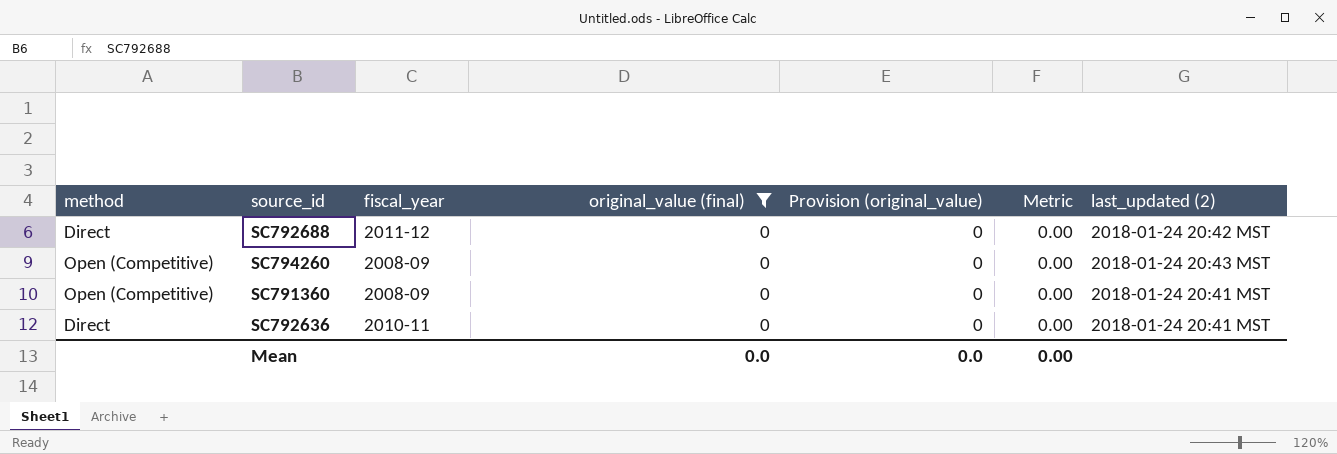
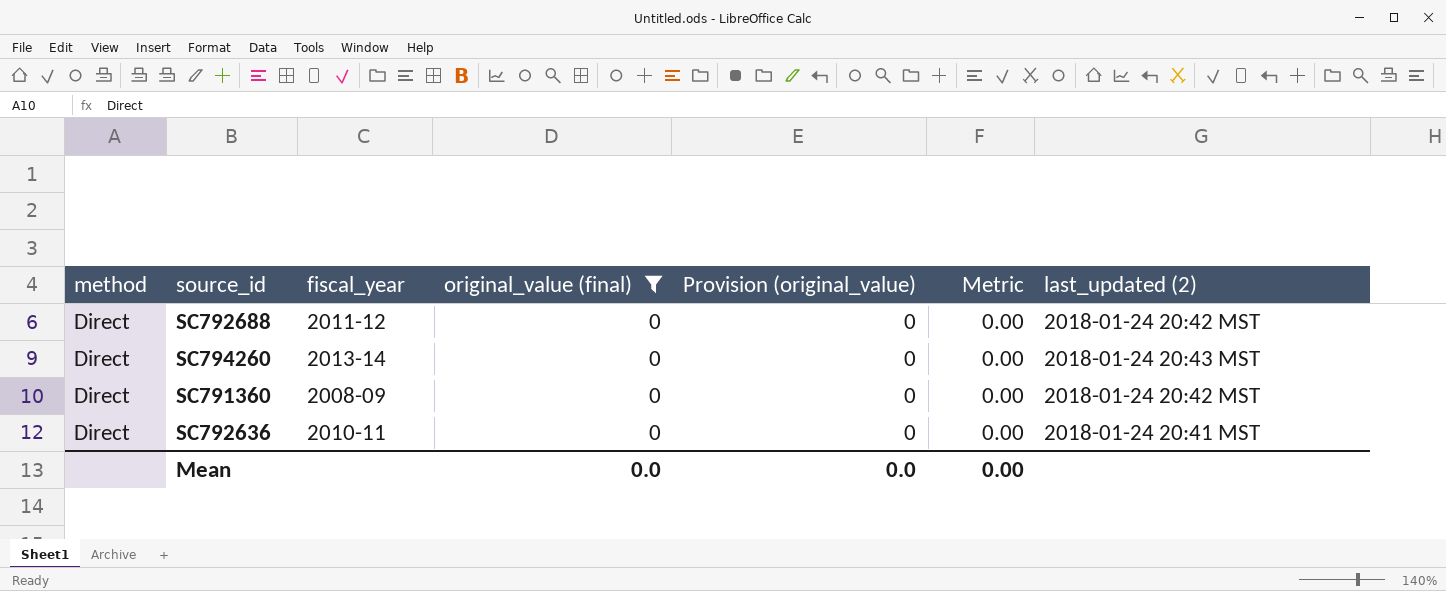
SC794260 | method: Open (Competitive) -> Direct
SC794260 | fiscal_year: 2008-09 -> 2013-14
SC791360 | method: Open (Competitive) -> Direct
SC791360 | last_updated (2): 2018-01-24 20:41 MST -> 2018-01-24 20:42 MST

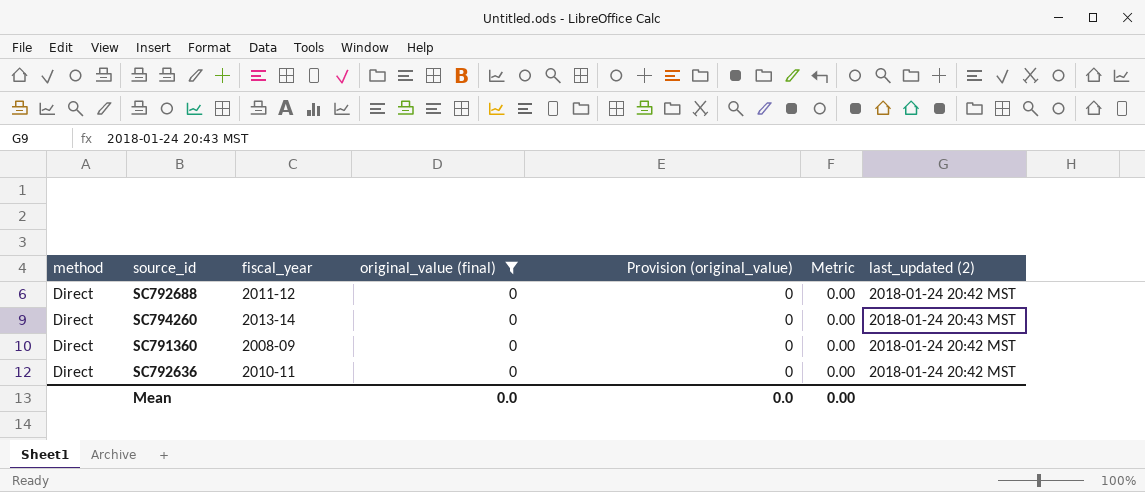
SC792636 | last_updated (2): 2018-01-24 20:41 MST -> 2018-01-24 20:42 MST

